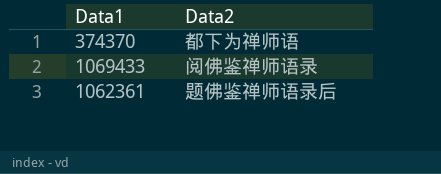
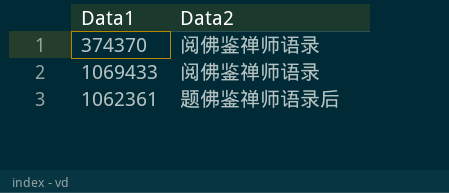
374370 | Data2: 都下为禅师语 -> 阅佛鉴禅师语录

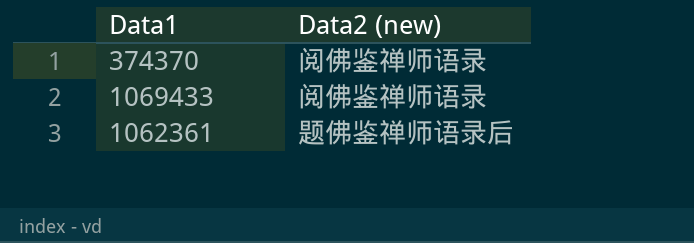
column name: Data2 -> Data2 (new)

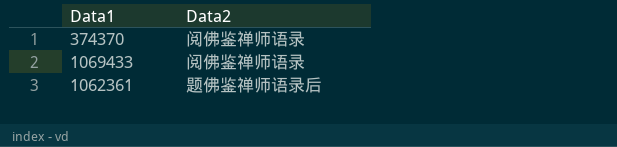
column name: Data2 (new) -> Data2

